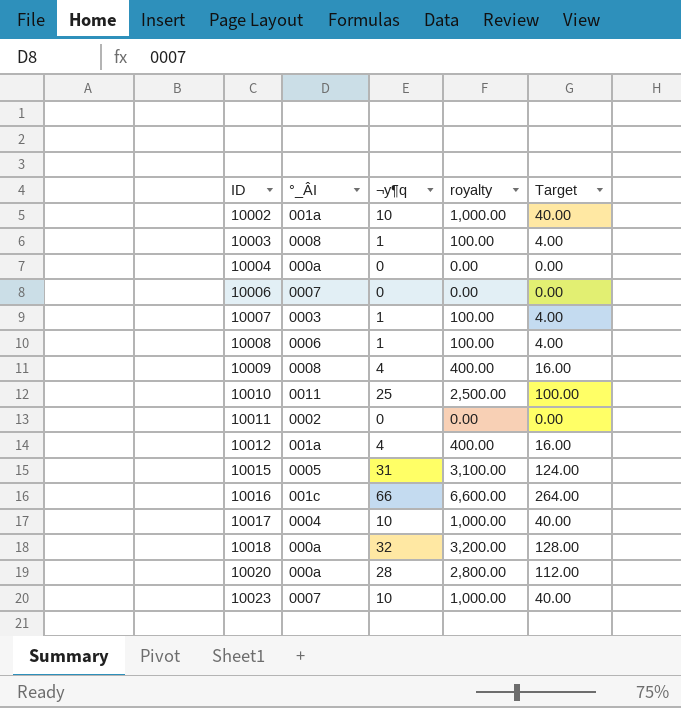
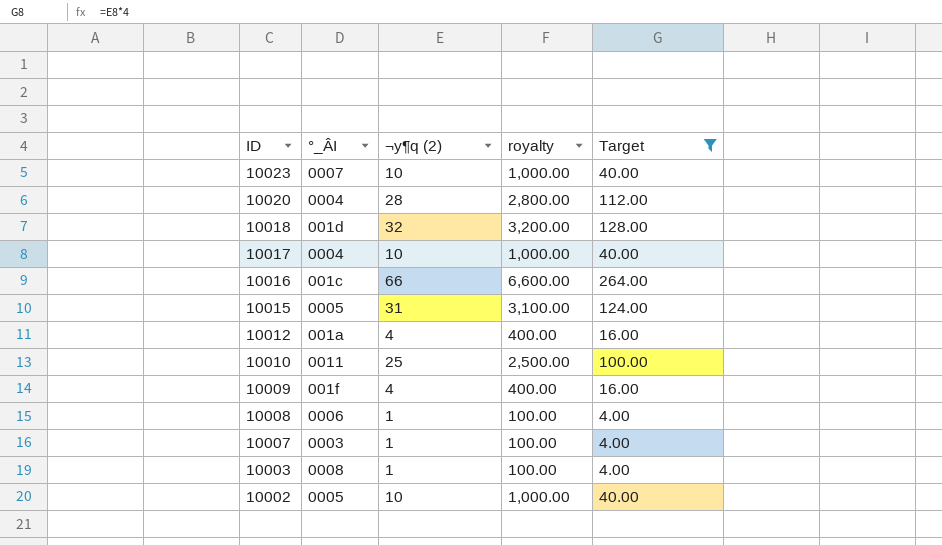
filter: none -> Target != 0.00
row order: ID ascending -> ID descending
column name: ¬y¶q -> ¬y¶q (2)
10020 | °_ÂI: 000a -> 0004
10018 | °_ÂI: 000a -> 001d
10009 | °_ÂI: 0008 -> 001f
10002 | °_ÂI: 001a -> 0005

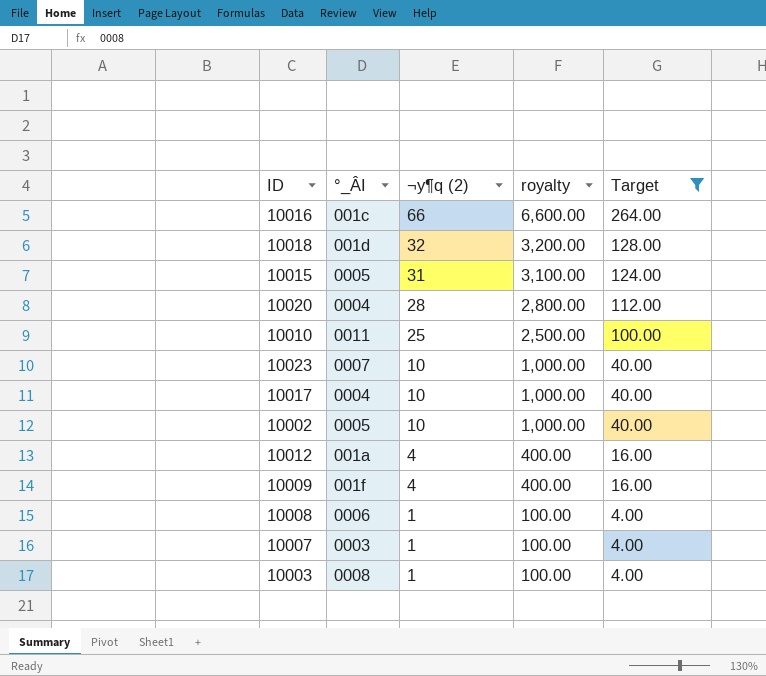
row order: ID descending -> ¬y¶q (2) descending

